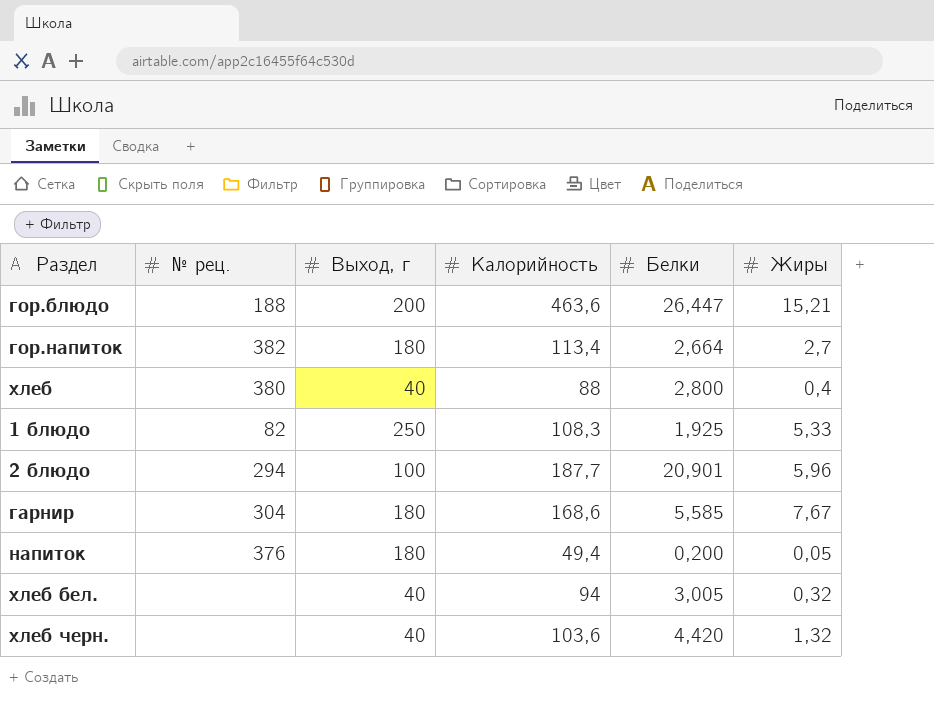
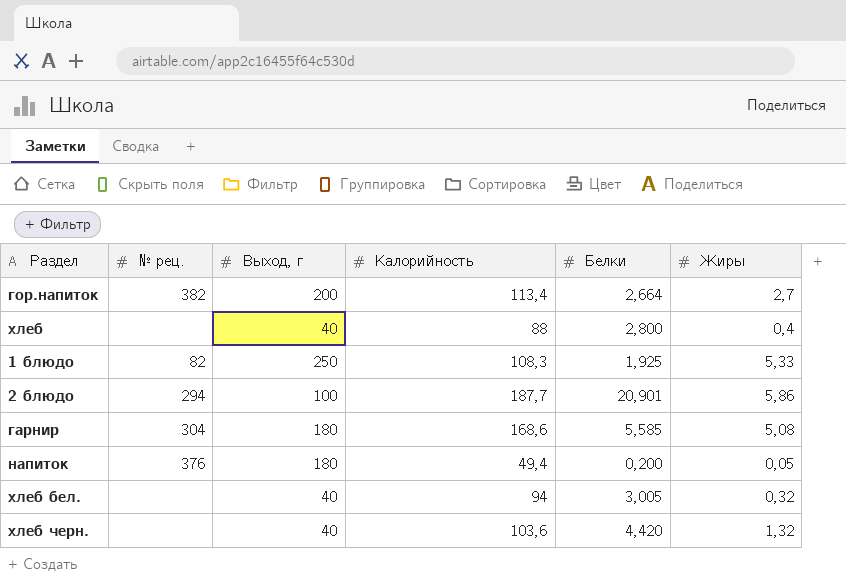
row гор.блюдо: 188 | 200 | 463,6 | 26,447 | 15,21 -> none
гор.напиток | Выход, г: 180 -> 200
хлеб | № рец.: 380 -> none
2 блюдо | Жиры: 5,96 -> 5,86
гарнир | Жиры: 7,67 -> 5,08

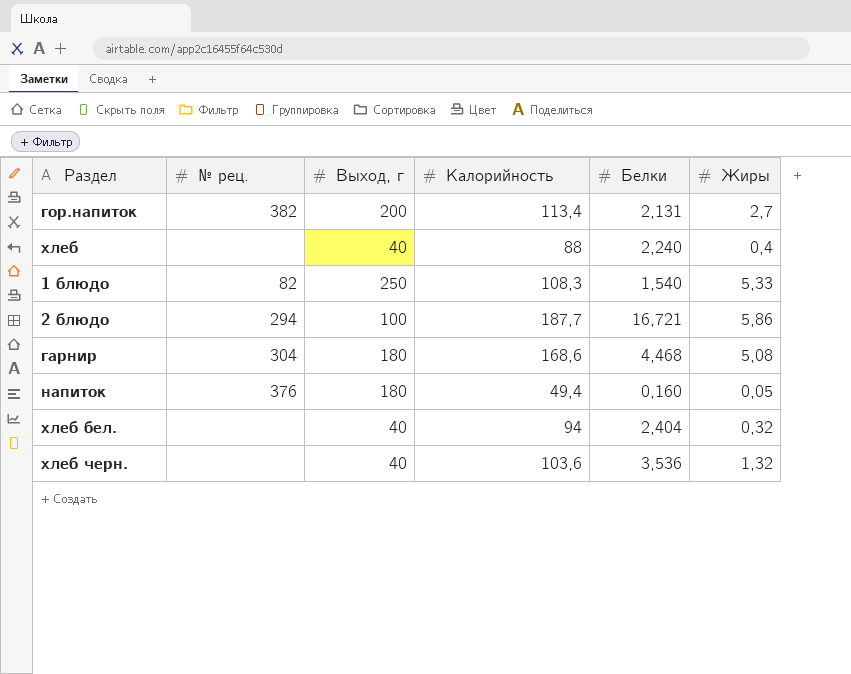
гор.напиток | Белки: 2,664 -> 2,131
хлеб | Белки: 2,800 -> 2,240
1 блюдо | Белки: 1,925 -> 1,540
2 блюдо | Белки: 20,901 -> 16,721
гарнир | Белки: 5,585 -> 4,468
напиток | Белки: 0,200 -> 0,160
хлеб бел. | Белки: 3,005 -> 2,404
хлеб черн. | Белки: 4,420 -> 3,536

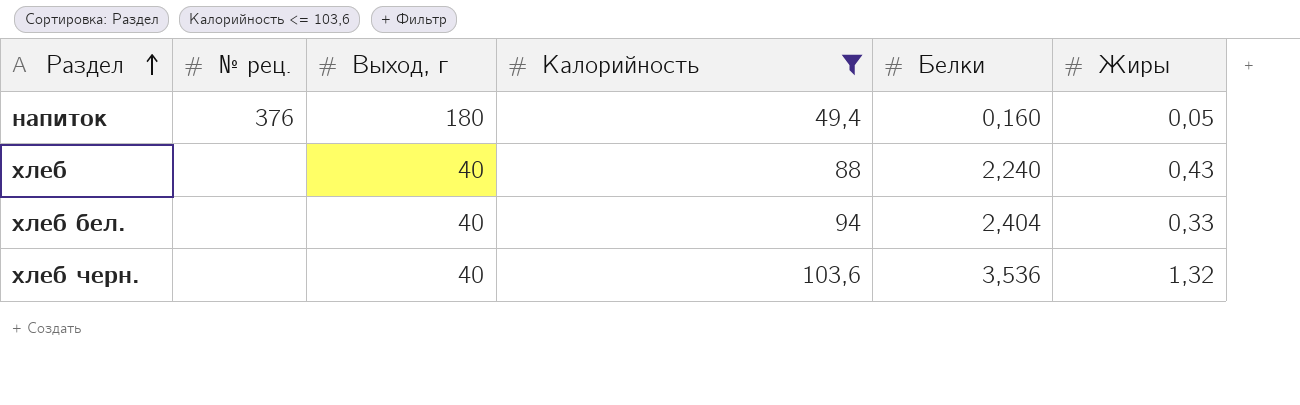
filter: none -> Калорийность <= 103,6
row order: none -> Раздел ascending
хлеб | Жиры: 0,4 -> 0,43
хлеб бел. | Жиры: 0,32 -> 0,33

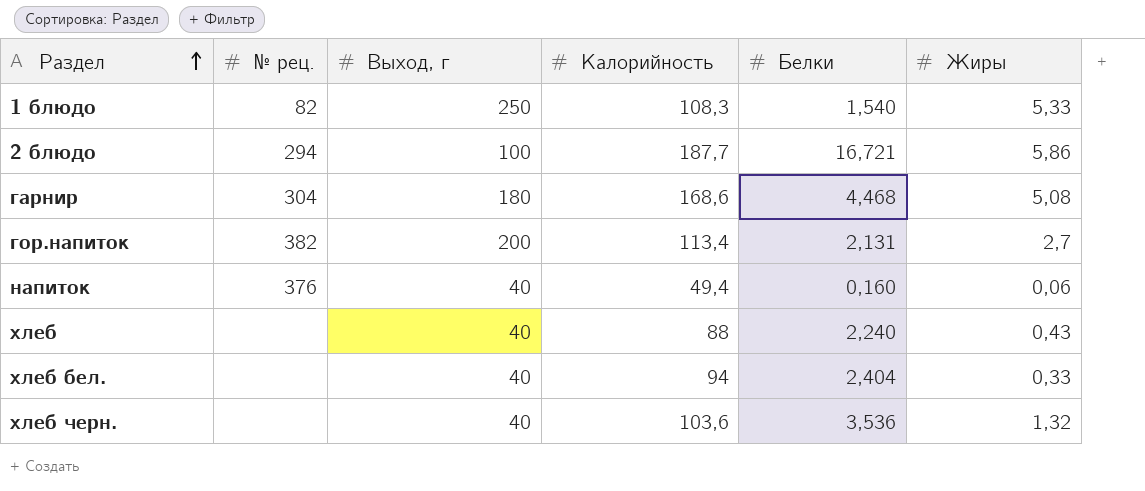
filter: Калорийность <= 103,6 -> none
напиток | Выход, г: 180 -> 40
напиток | Жиры: 0,05 -> 0,06

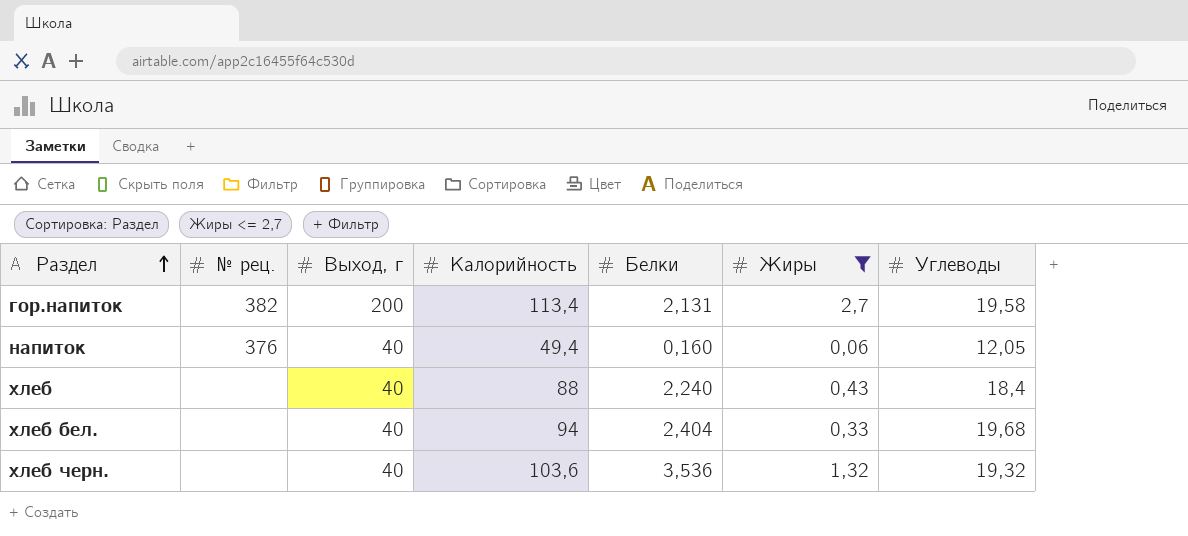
filter: none -> Жиры <= 2,7
column Углеводы | position: none -> 7

